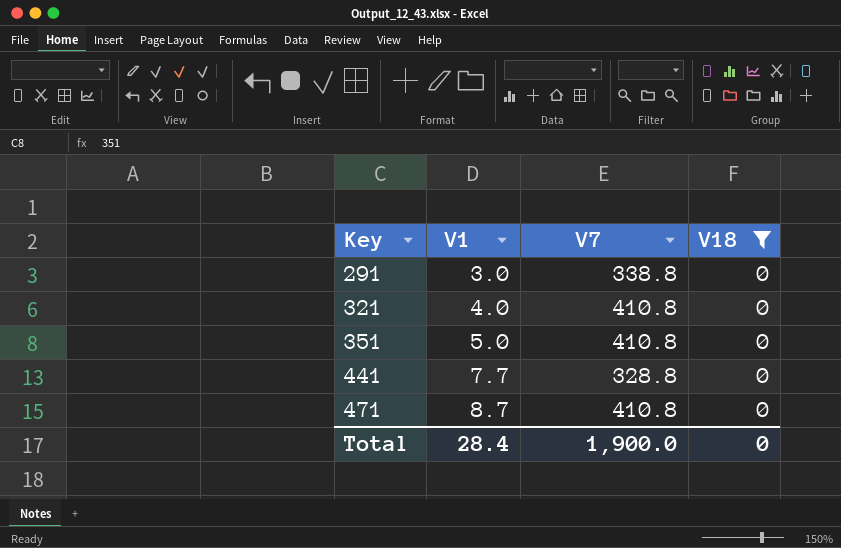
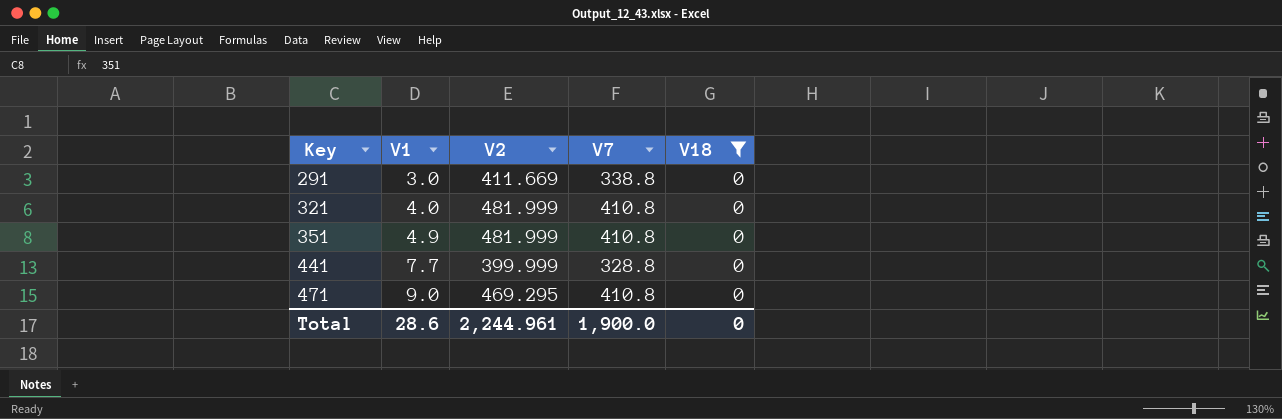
column V2 | position: none -> 3
351 | V1: 5.0 -> 4.9
471 | V1: 8.7 -> 9.0
Total | V1: 28.4 -> 28.6

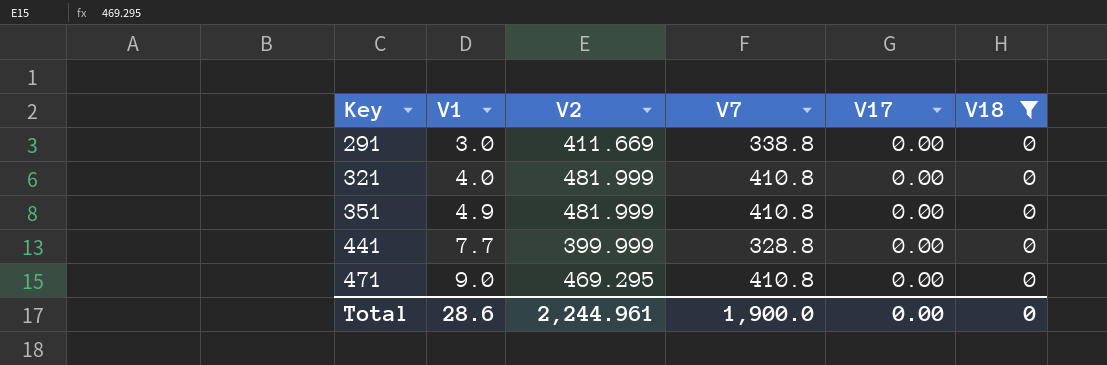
column V17 | position: none -> 5

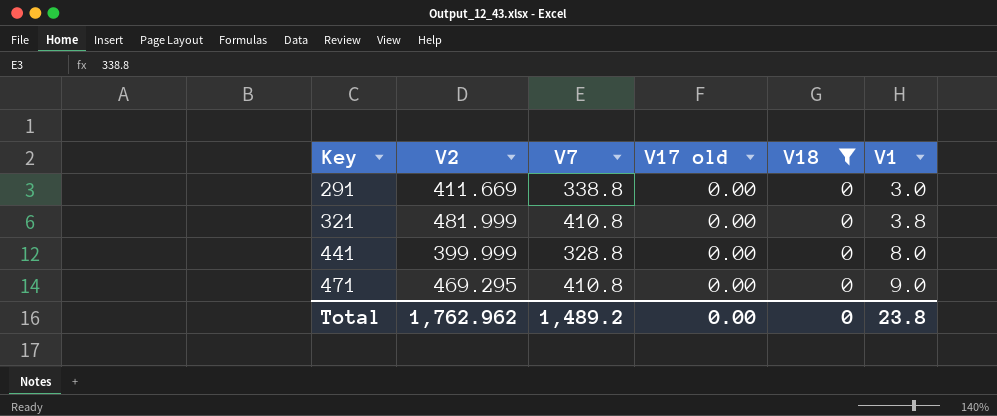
column name: V17 -> V17 old
column V1 | position: 2 -> 6
row 351: 4.9 | 481.999 | 410.8 | 0.00 | 0 -> none
321 | V1: 4.0 -> 3.8
441 | V1: 7.7 -> 8.0
Total | V2: 2,244.961 -> 1,762.962
Total | V7: 1,900.0 -> 1,489.2
Total | V1: 28.6 -> 23.8

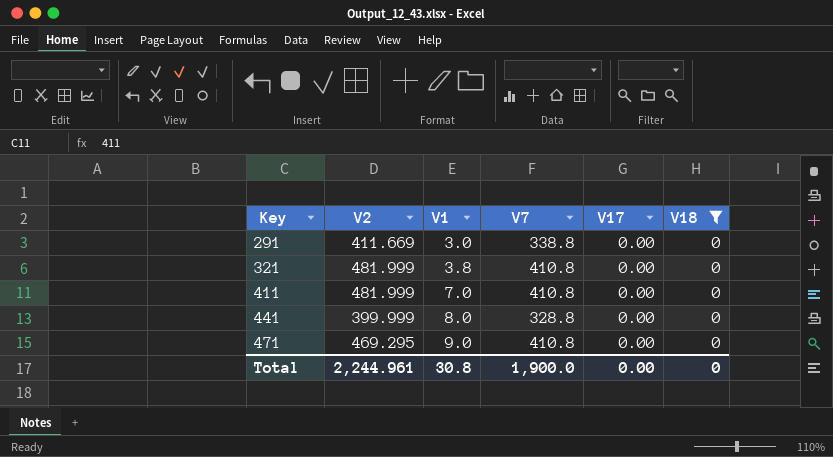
column V1 | position: 6 -> 3
column name: V17 old -> V17
row 411: none -> 481.999 | 7.0 | 410.8 | 0.00 | 0
Total | V2: 1,762.962 -> 2,244.961
Total | V1: 23.8 -> 30.8
Total | V7: 1,489.2 -> 1,900.0

